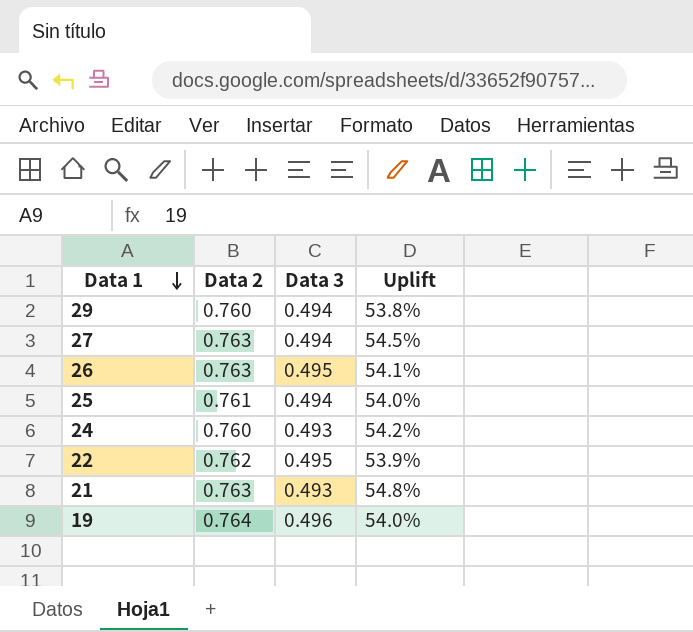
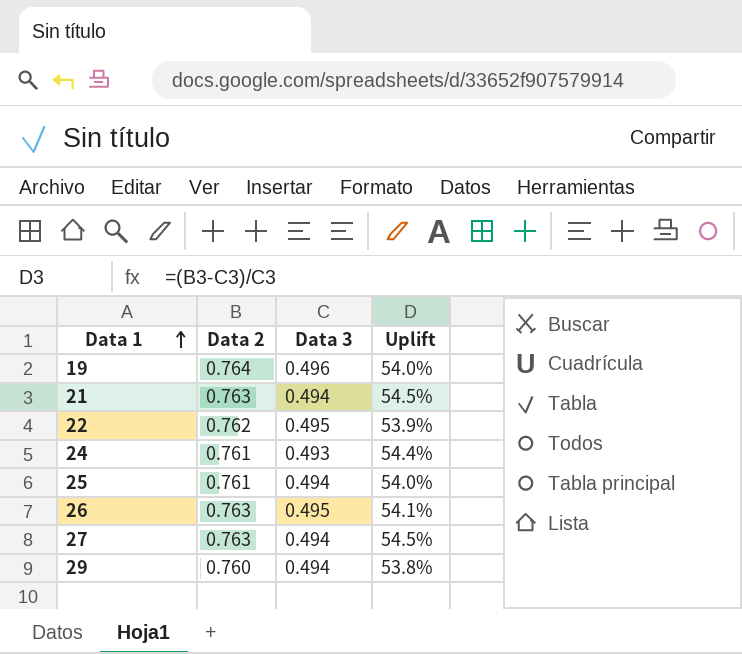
row order: Data 1 descending -> Data 1 ascending
21 | Data 3: 0.493 -> 0.494
21 | Uplift: 54.8% -> 54.5%
24 | Data 2: 0.760 -> 0.761
24 | Uplift: 54.2% -> 54.4%

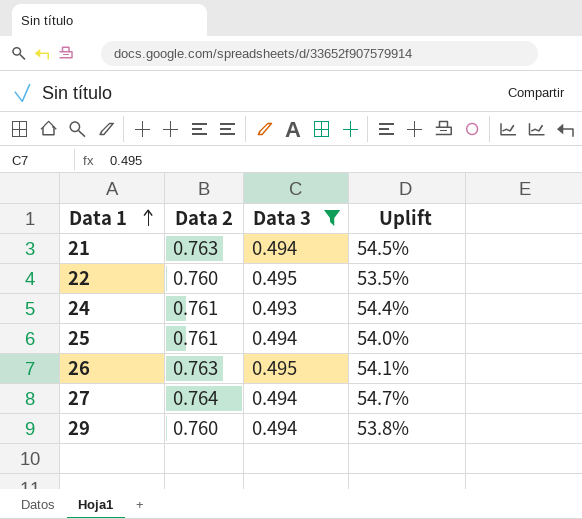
filter: none -> Data 3 != 0.496
22 | Data 2: 0.762 -> 0.760
22 | Uplift: 53.9% -> 53.5%
27 | Data 2: 0.763 -> 0.764
27 | Uplift: 54.5% -> 54.7%

